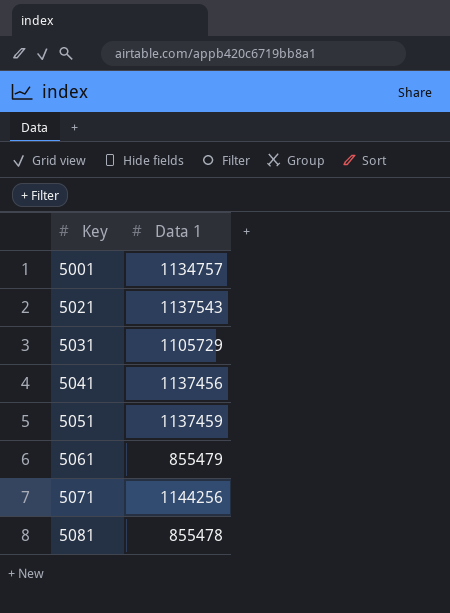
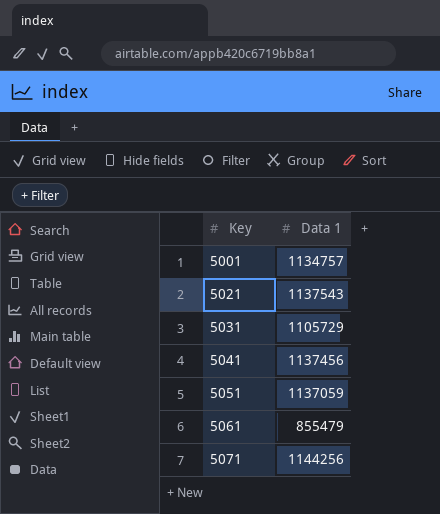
row 5081: 855478 -> none
5051 | Data 1: 1137459 -> 1137059

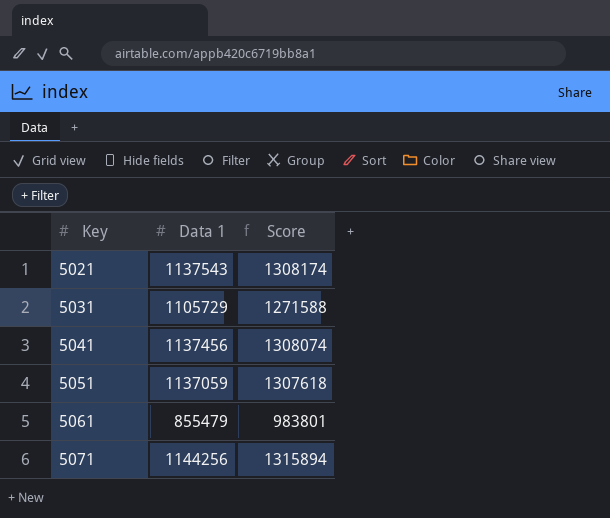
column Score | formula: none -> [Data 1] * 1.15
row 5001: 1134757 -> none

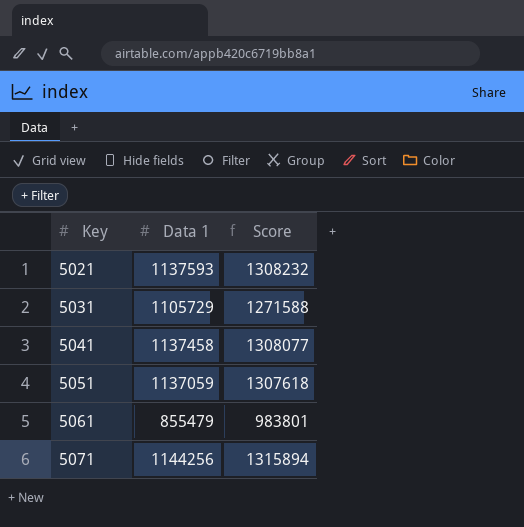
5021 | Data 1: 1137543 -> 1137593
5021 | Score: 1308174 -> 1308232
5041 | Data 1: 1137456 -> 1137458
5041 | Score: 1308074 -> 1308077

